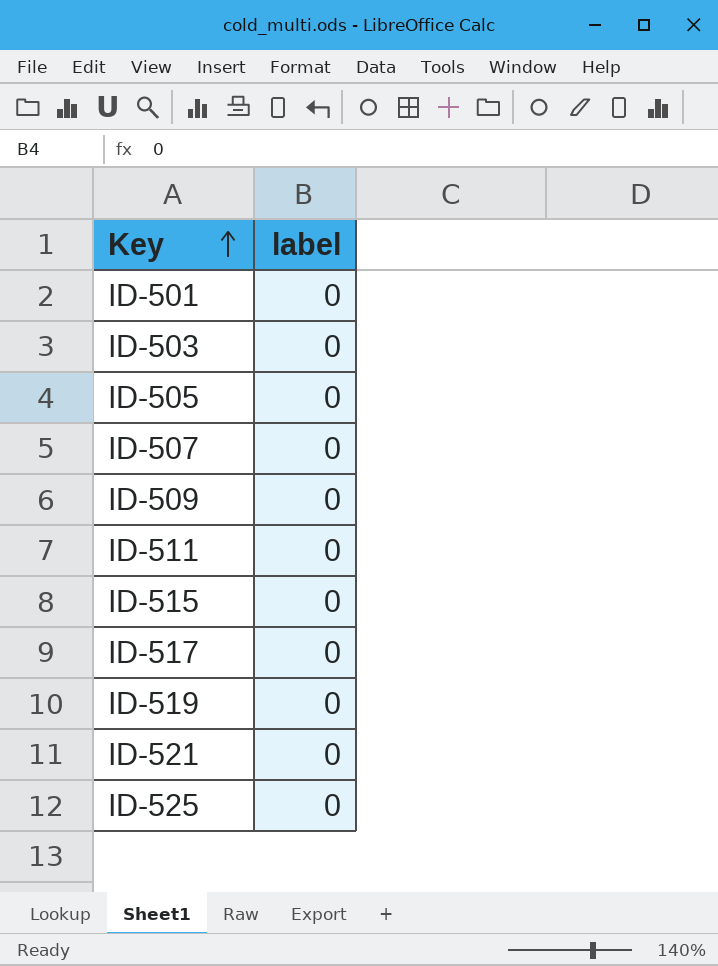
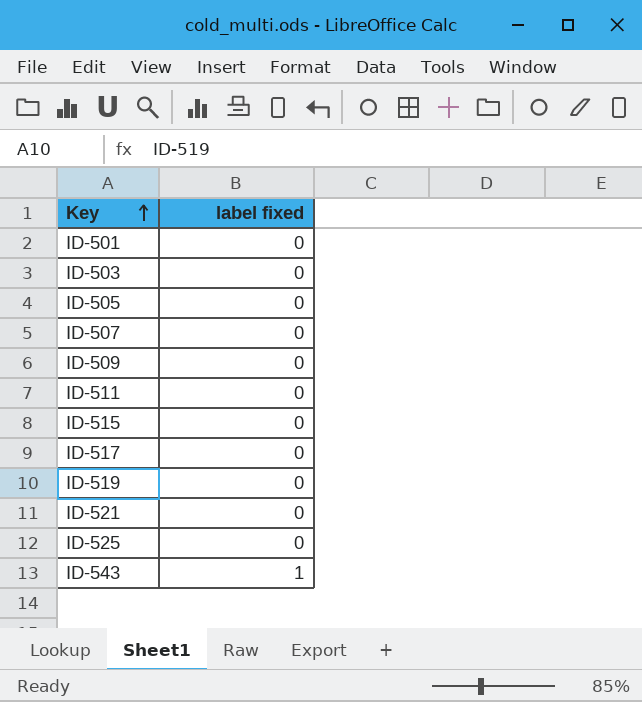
column name: label -> label fixed
row ID-543: none -> 1

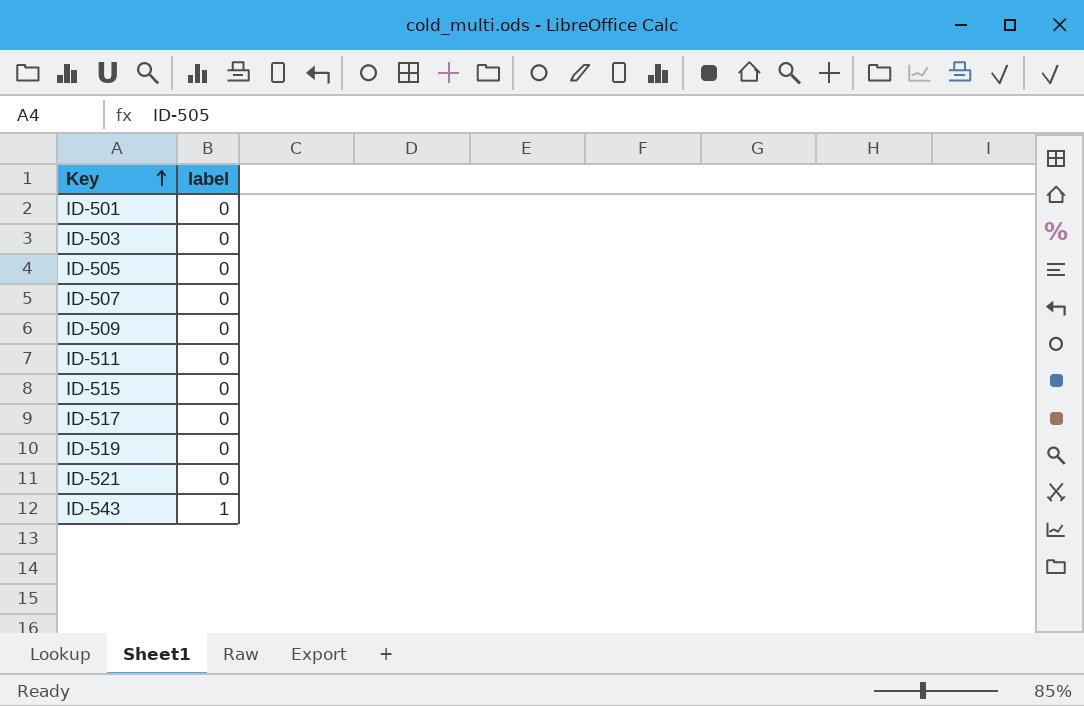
column name: label fixed -> label
row ID-525: 0 -> none

